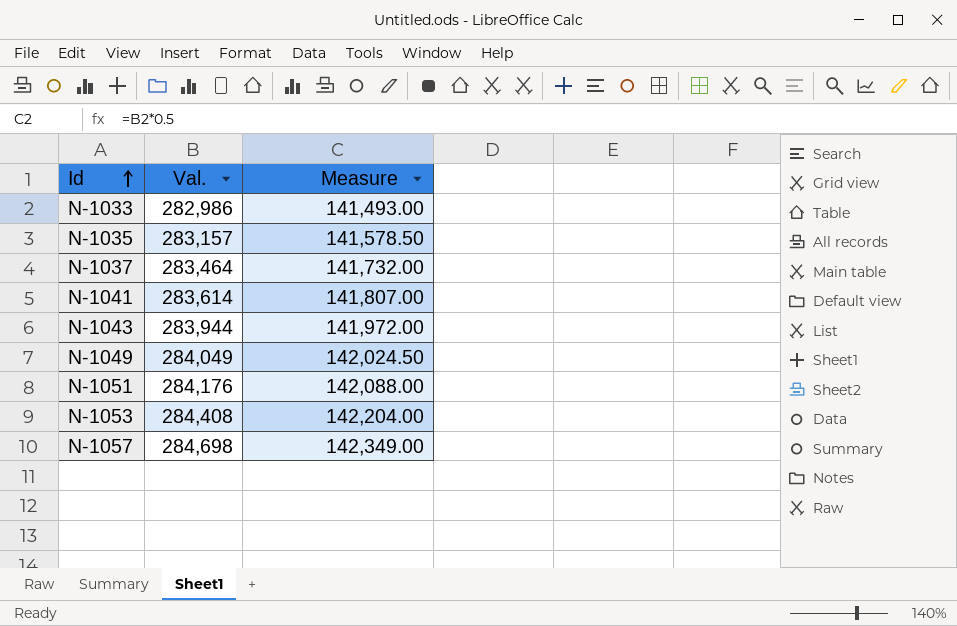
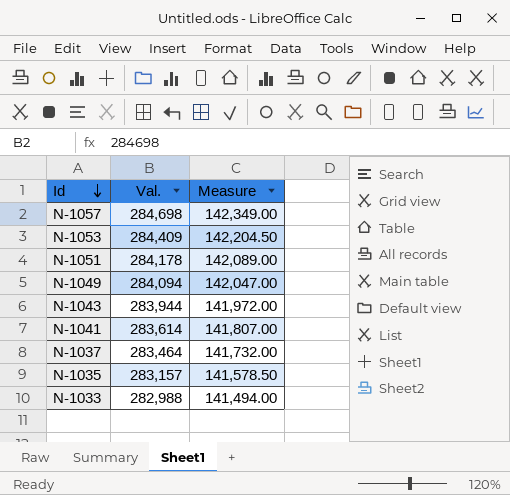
row order: Id ascending -> Id descending
N-1053 | Val.: 284,408 -> 284,409
N-1053 | Measure: 142,204.00 -> 142,204.50
N-1051 | Val.: 284,176 -> 284,178
N-1051 | Measure: 142,088.00 -> 142,089.00
N-1049 | Val.: 284,049 -> 284,094
N-1049 | Measure: 142,024.50 -> 142,047.00
N-1033 | Val.: 282,986 -> 282,988
N-1033 | Measure: 141,493.00 -> 141,494.00

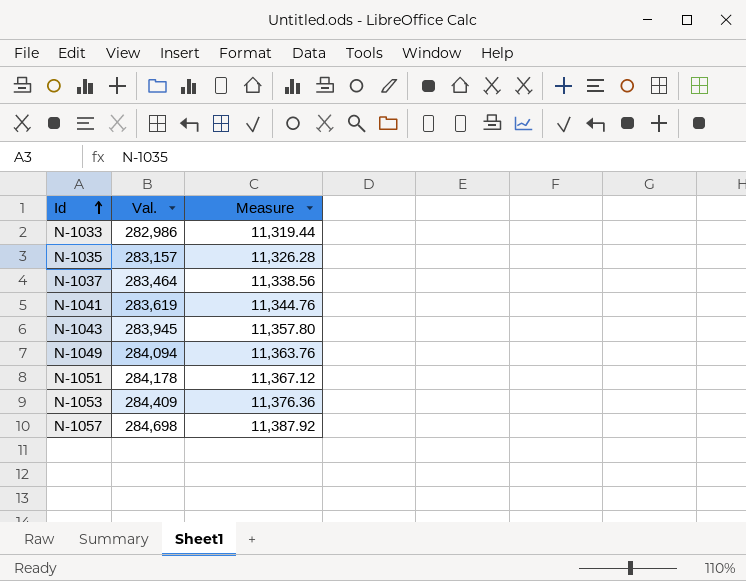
row order: Id descending -> Id ascending
column Measure | formula: [Val.] * 0.5 -> [Val.] * 0.04
N-1033 | Val.: 282,988 -> 282,986
N-1041 | Val.: 283,614 -> 283,619
N-1043 | Val.: 283,944 -> 283,945

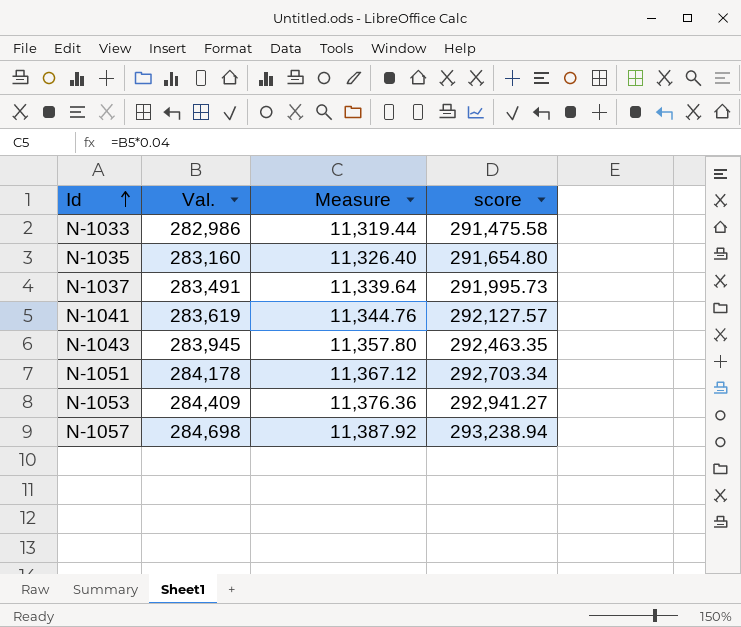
column score | formula: none -> [Val.] * 1.03
row N-1049: 284,094 | 11,363.76 -> none
N-1035 | Val.: 283,157 -> 283,160
N-1035 | Measure: 11,326.28 -> 11,326.40
N-1037 | Val.: 283,464 -> 283,491
N-1037 | Measure: 11,338.56 -> 11,339.64

